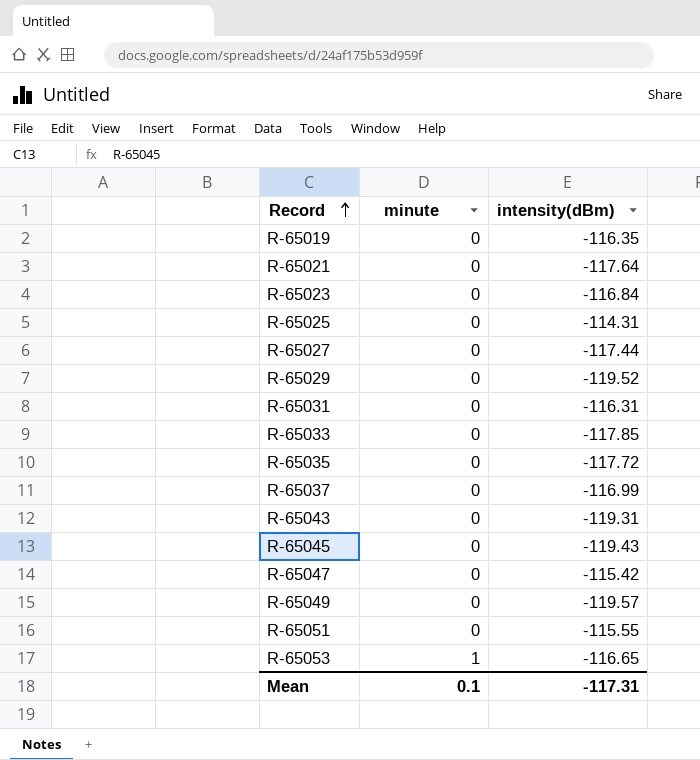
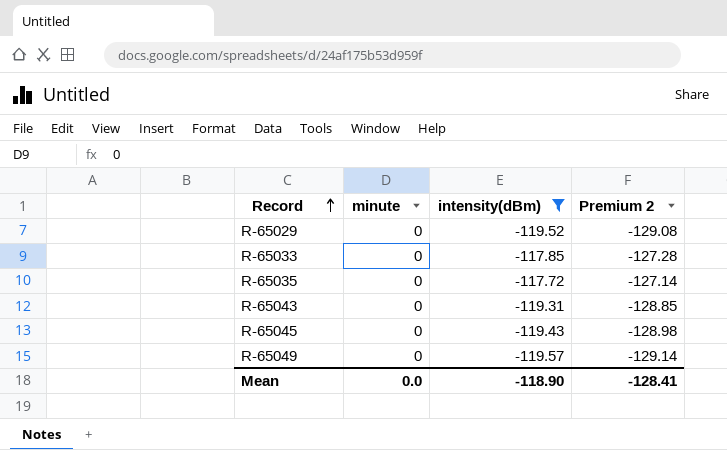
filter: none -> intensity(dBm) <= -117.72
column Premium 2 | formula: none -> [intensity(dBm)] * 1.08
Mean | minute: 0.1 -> 0.0
Mean | intensity(dBm): -117.31 -> -118.90

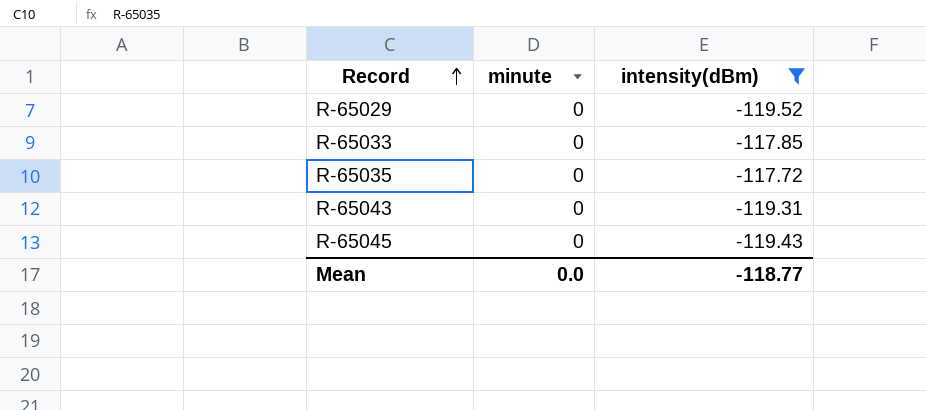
column Premium 2 | formula: [intensity(dBm)] * 1.08 -> none
row R-65049: 0 | -119.57 | -129.14 -> none
Mean | intensity(dBm): -118.90 -> -118.77

